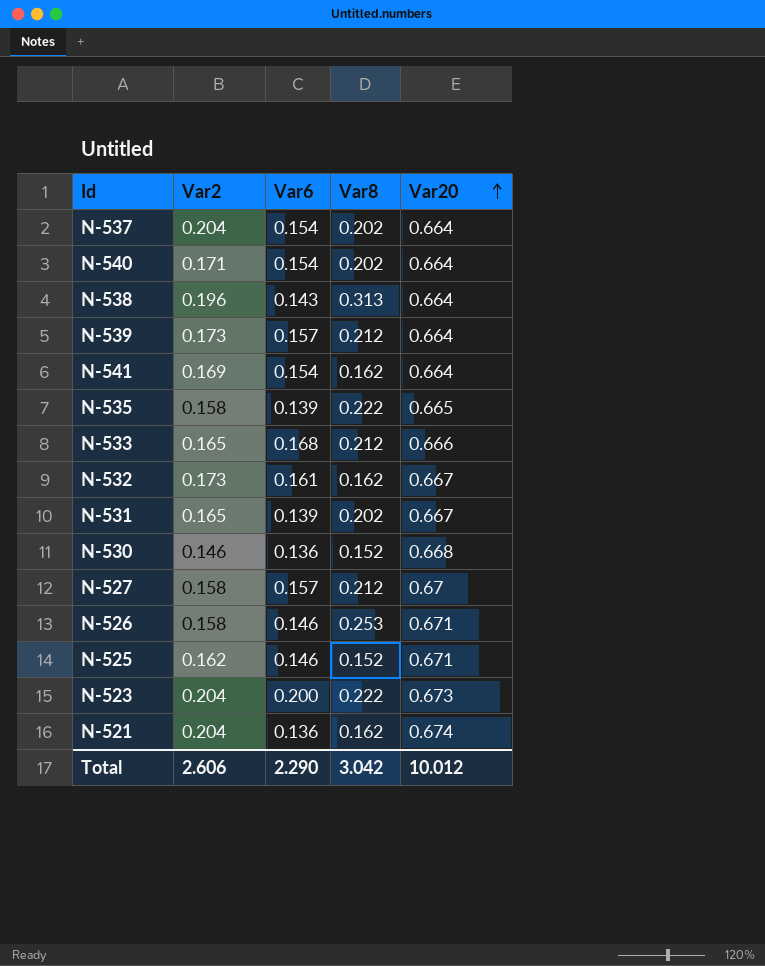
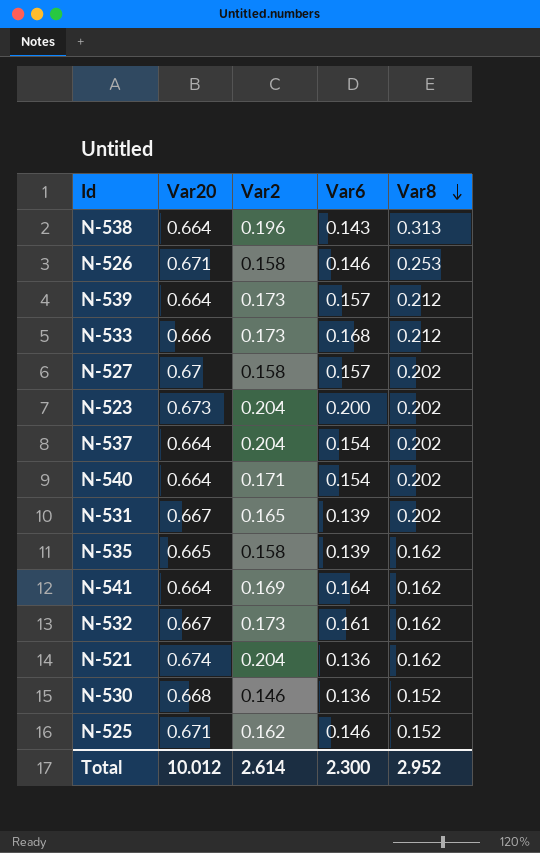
row order: Var20 ascending -> Var8 descending
column Var20 | position: 5 -> 2
N-533 | Var2: 0.165 -> 0.173
N-527 | Var8: 0.212 -> 0.202
N-523 | Var8: 0.222 -> 0.202
N-535 | Var8: 0.222 -> 0.162
N-541 | Var6: 0.154 -> 0.164
Total | Var2: 2.606 -> 2.614
Total | Var6: 2.290 -> 2.300
Total | Var8: 3.042 -> 2.952

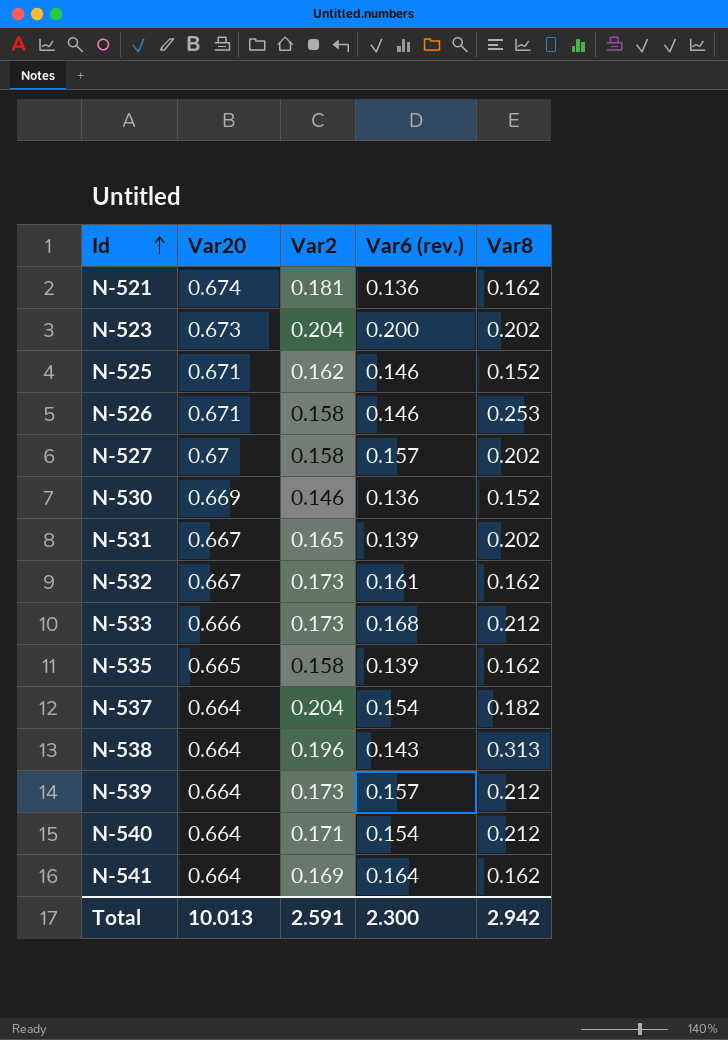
row order: Var8 descending -> Id ascending
column name: Var6 -> Var6 (rev.)
N-521 | Var2: 0.204 -> 0.181
N-530 | Var20: 0.668 -> 0.669
N-537 | Var8: 0.202 -> 0.182
N-540 | Var8: 0.202 -> 0.212
Total | Var20: 10.012 -> 10.013
Total | Var2: 2.614 -> 2.591
Total | Var8: 2.952 -> 2.942

